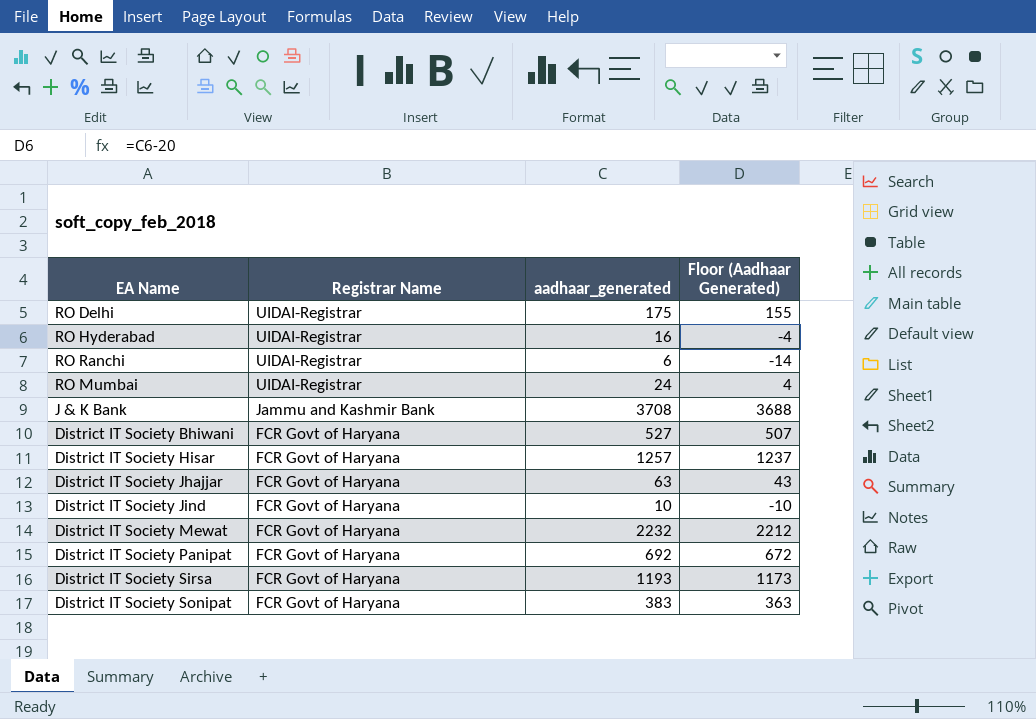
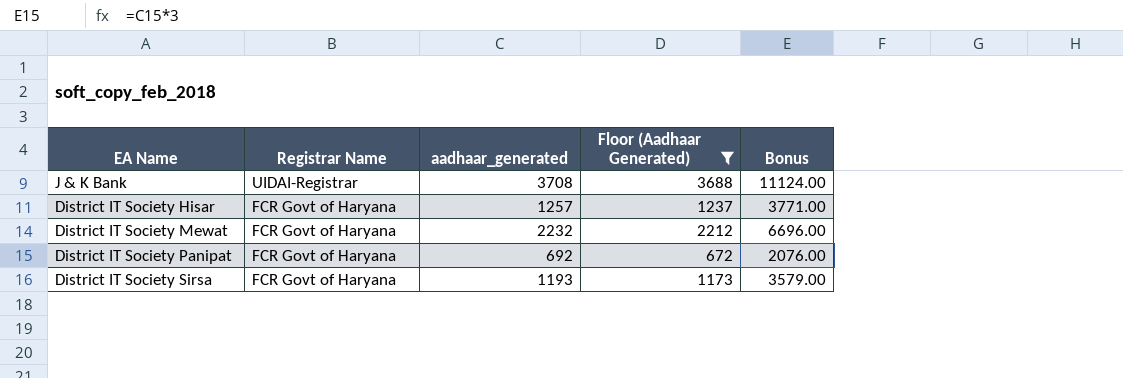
filter: none -> Floor (Aadhaar Generated) >= 672
column Bonus | formula: none -> [aadhaar_generated] * 3
J & K Bank | Registrar Name: Jammu and Kashmir Bank -> UIDAI-Registrar

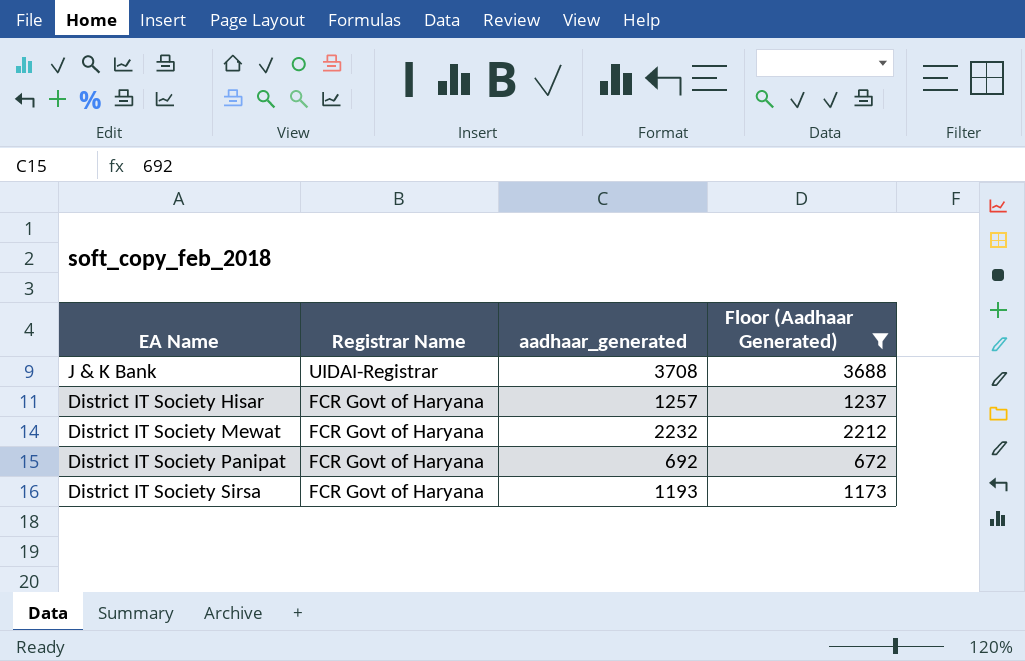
column Bonus | formula: [aadhaar_generated] * 3 -> none

